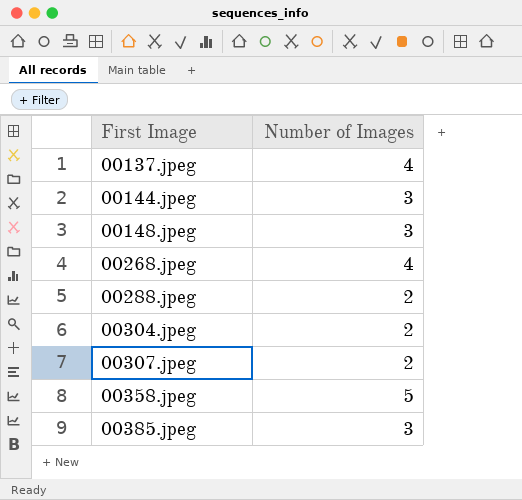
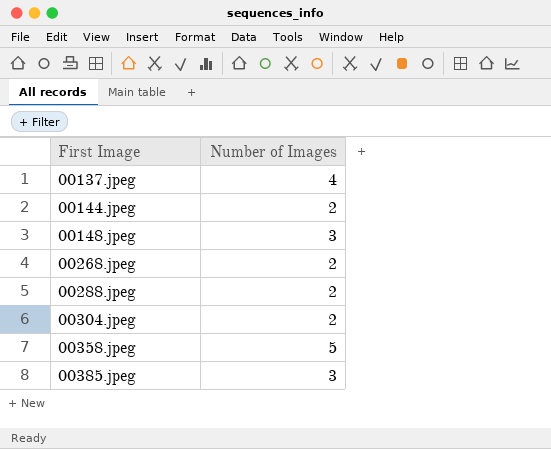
row 00307.jpeg: 2 -> none
00144.jpeg | Number of Images: 3 -> 2
00268.jpeg | Number of Images: 4 -> 2

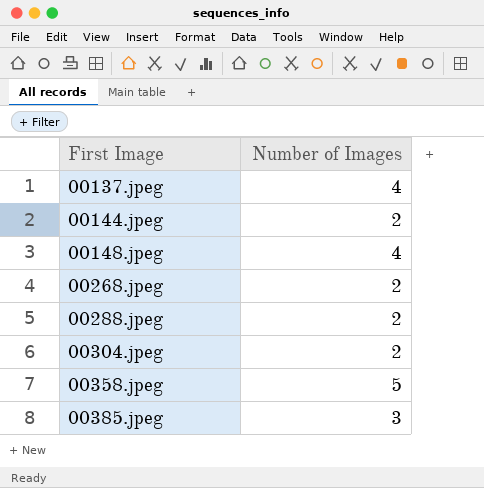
00148.jpeg | Number of Images: 3 -> 4

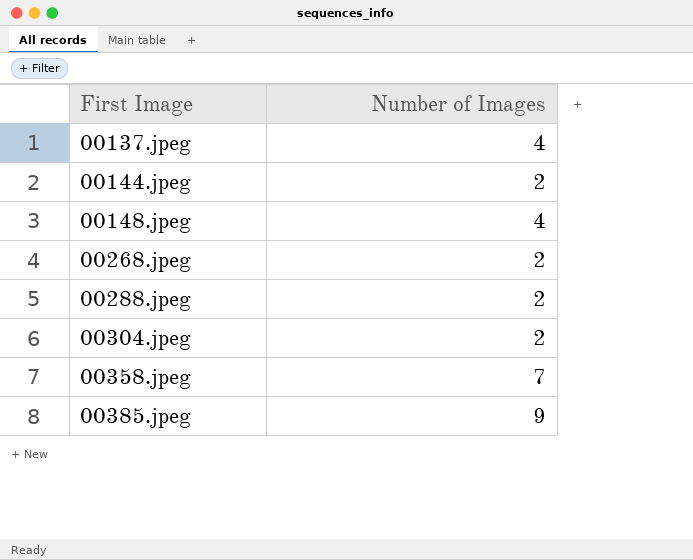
00358.jpeg | Number of Images: 5 -> 7
00385.jpeg | Number of Images: 3 -> 9

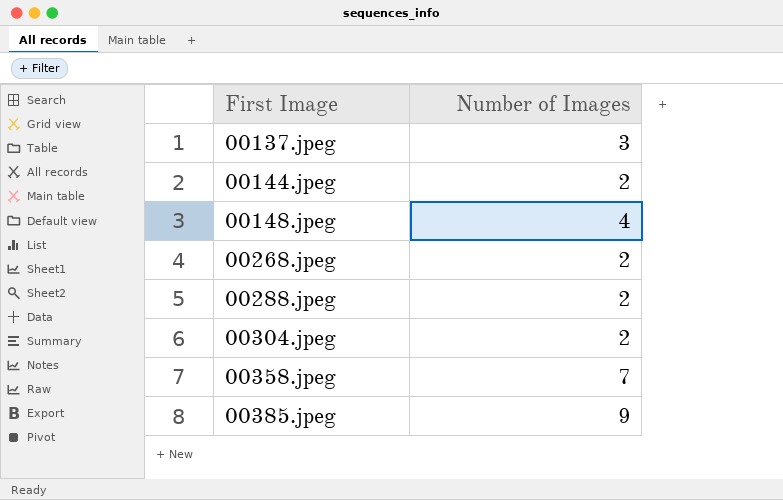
00137.jpeg | Number of Images: 4 -> 3

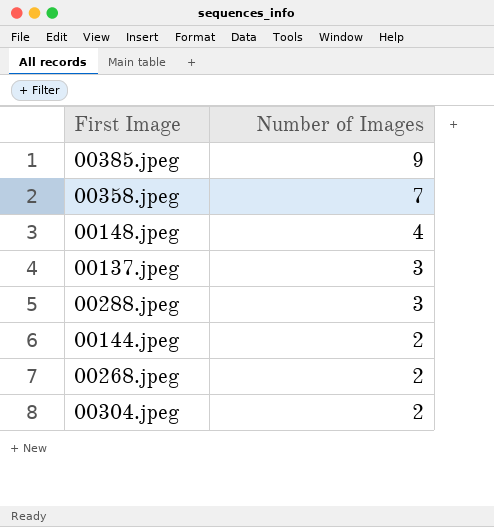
row order: First Image ascending -> Number of Images descending
00288.jpeg | Number of Images: 2 -> 3

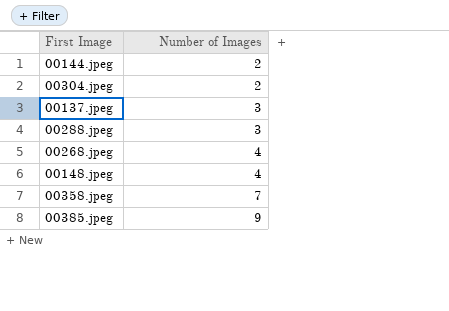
row order: Number of Images descending -> Number of Images ascending
00268.jpeg | Number of Images: 2 -> 4

